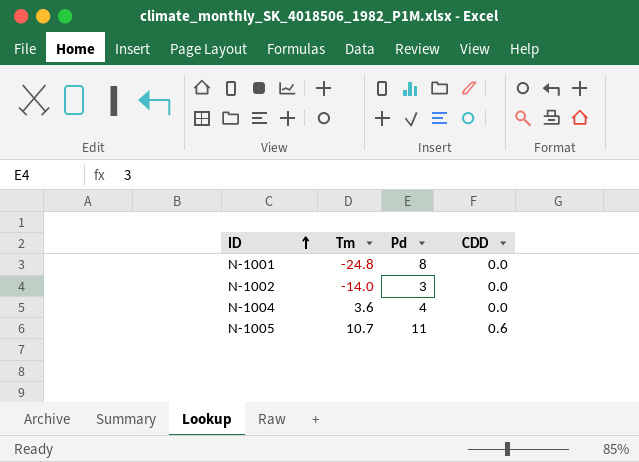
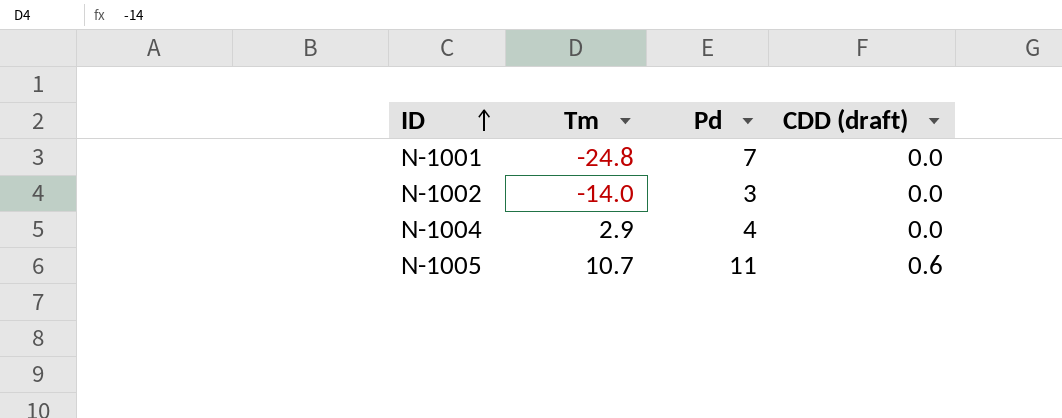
column name: CDD -> CDD (draft)
N-1001 | Pd: 8 -> 7
N-1004 | Tm: 3.6 -> 2.9

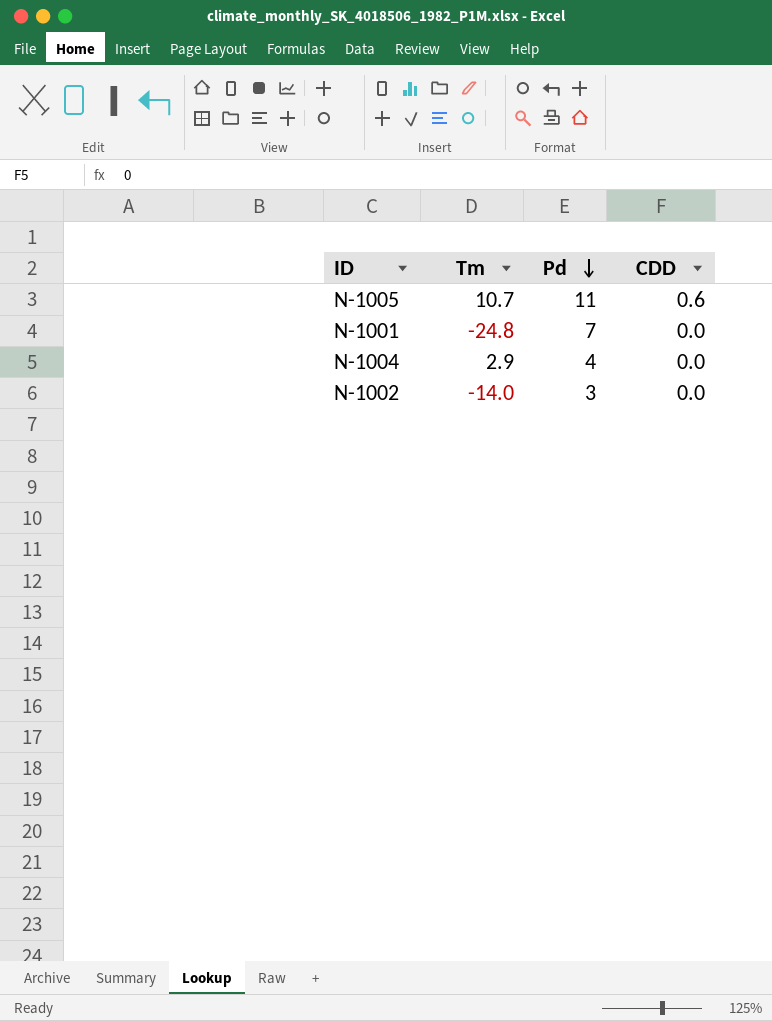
row order: ID ascending -> Pd descending
column name: CDD (draft) -> CDD

